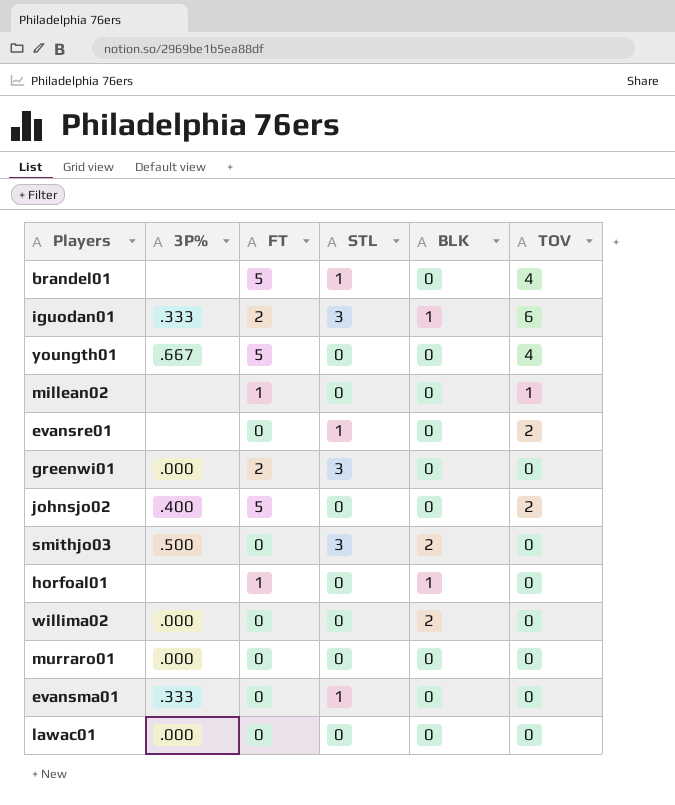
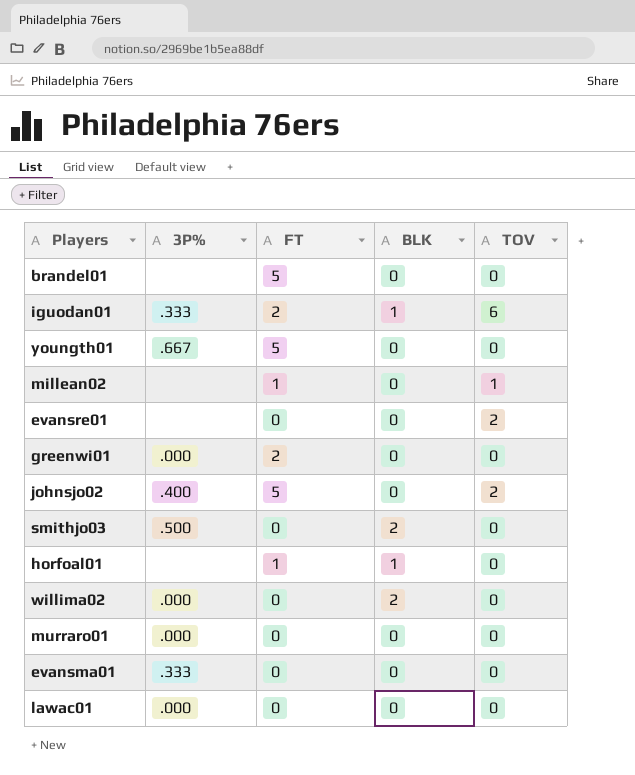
column STL | position: 4 -> none
brandel01 | TOV: 4 -> 0
youngth01 | TOV: 4 -> 0

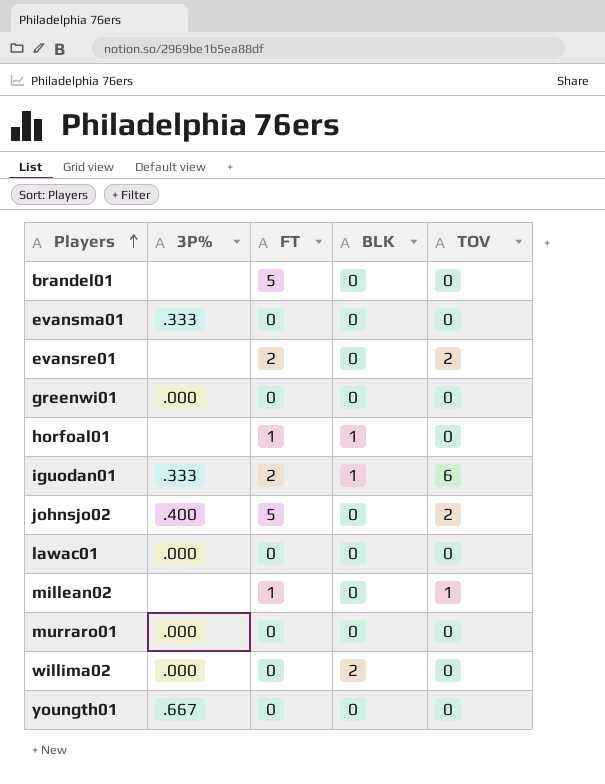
row order: none -> Players ascending
row smithjo03: .500 | 0 | 2 | 0 -> none
evansre01 | FT: 0 -> 2
greenwi01 | FT: 2 -> 0
youngth01 | FT: 5 -> 0

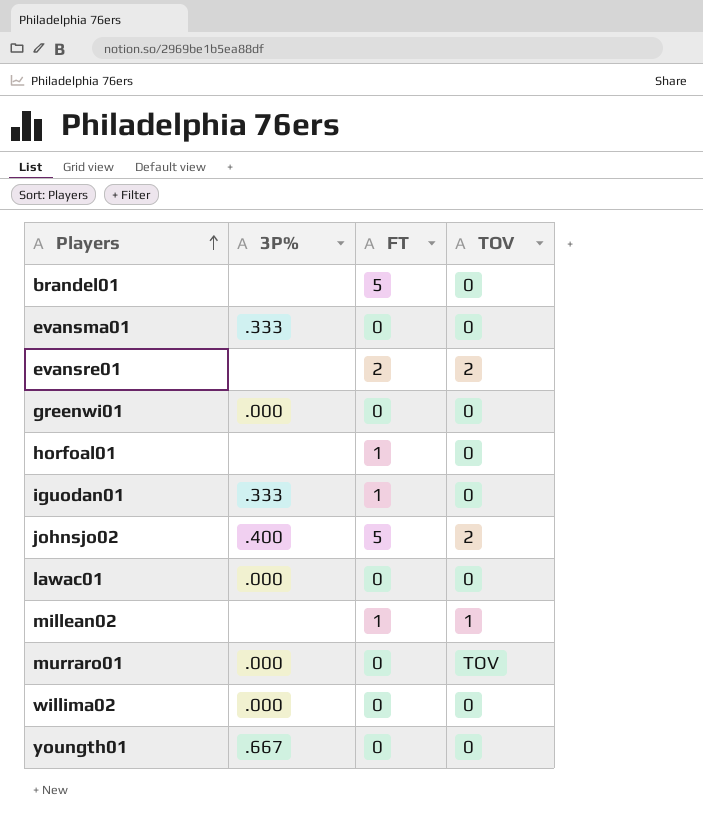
column BLK | position: 4 -> none
iguodan01 | FT: 2 -> 1
iguodan01 | TOV: 6 -> 0
murraro01 | TOV: 0 -> TOV

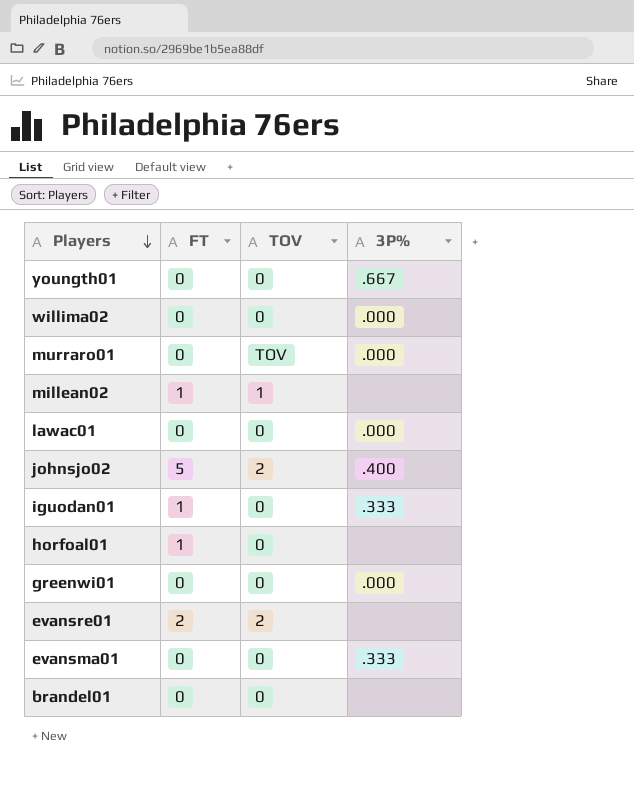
row order: Players ascending -> Players descending
column 3P% | position: 2 -> 4
brandel01 | FT: 5 -> 0

